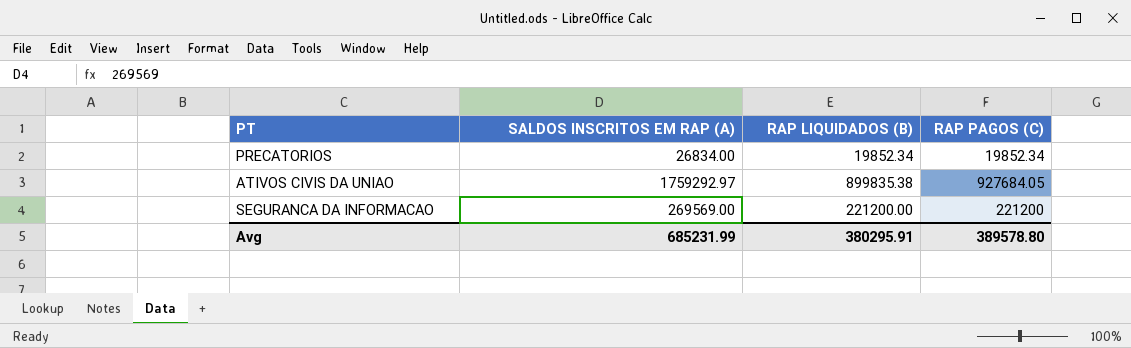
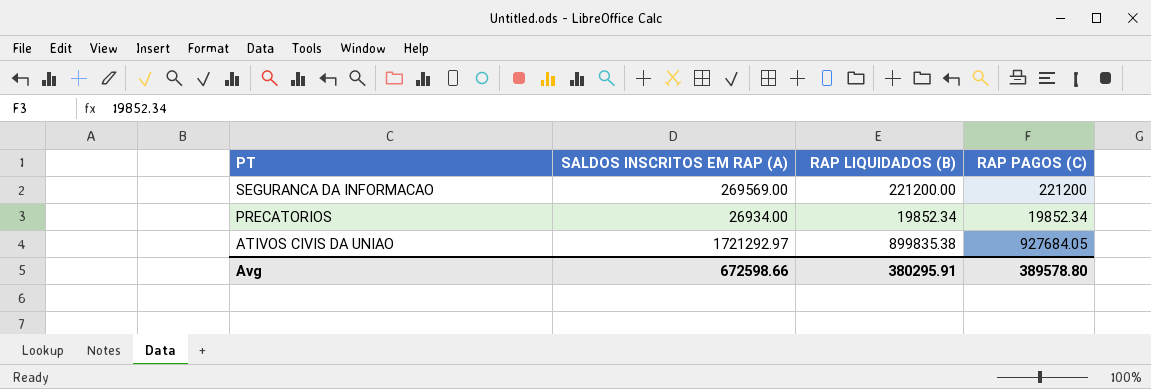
row order: none -> PT descending
PRECATORIOS | SALDOS INSCRITOS EM RAP (A): 26834.00 -> 26934.00
ATIVOS CIVIS DA UNIAO | SALDOS INSCRITOS EM RAP (A): 1759292.97 -> 1721292.97
Avg | SALDOS INSCRITOS EM RAP (A): 685231.99 -> 672598.66

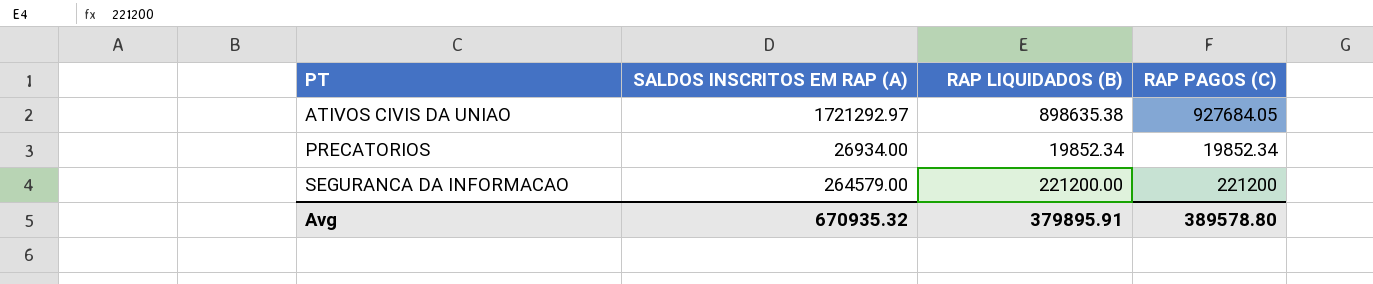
row order: PT descending -> PT ascending
ATIVOS CIVIS DA UNIAO | RAP LIQUIDADOS (B): 899835.38 -> 898635.38
SEGURANCA DA INFORMACAO | SALDOS INSCRITOS EM RAP (A): 269569.00 -> 264579.00
Avg | SALDOS INSCRITOS EM RAP (A): 672598.66 -> 670935.32
Avg | RAP LIQUIDADOS (B): 380295.91 -> 379895.91

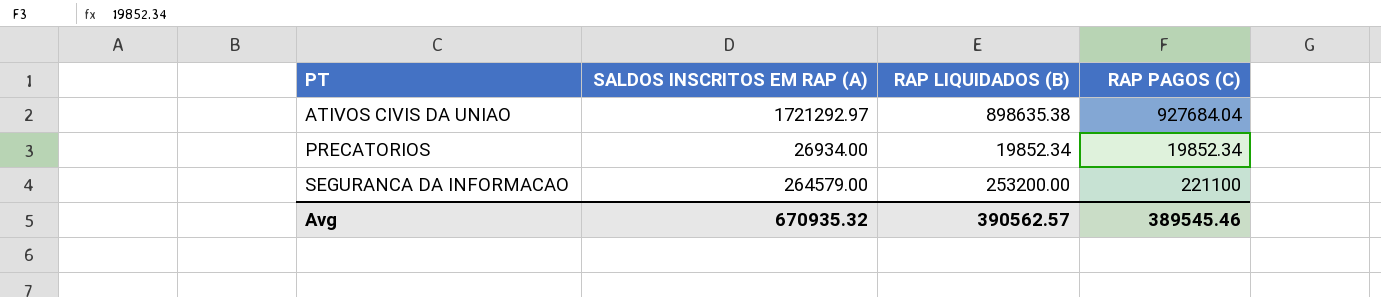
ATIVOS CIVIS DA UNIAO | RAP PAGOS (C): 927684.05 -> 927684.04
SEGURANCA DA INFORMACAO | RAP LIQUIDADOS (B): 221200.00 -> 253200.00
SEGURANCA DA INFORMACAO | RAP PAGOS (C): 221200 -> 221100
Avg | RAP LIQUIDADOS (B): 379895.91 -> 390562.57
Avg | RAP PAGOS (C): 389578.80 -> 389545.46

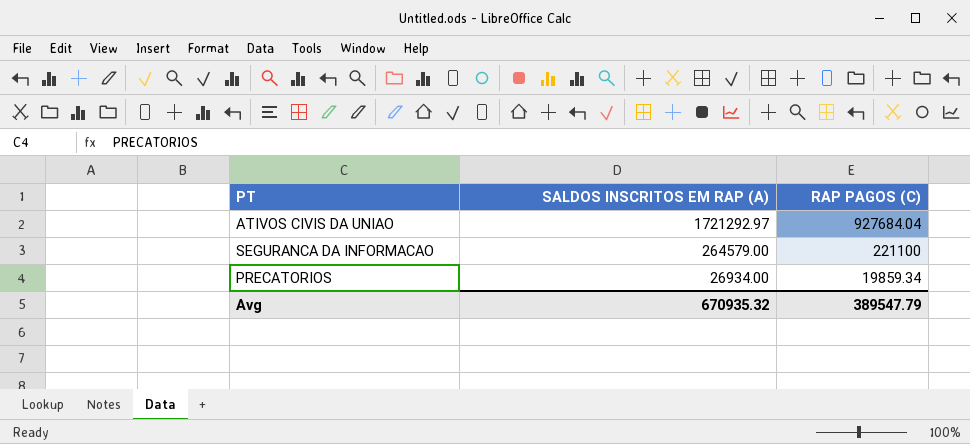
row order: PT ascending -> SALDOS INSCRITOS EM RAP (A) descending
column RAP LIQUIDADOS (B) | position: 3 -> none
PRECATORIOS | RAP PAGOS (C): 19852.34 -> 19859.34
Avg | RAP PAGOS (C): 389545.46 -> 389547.79

